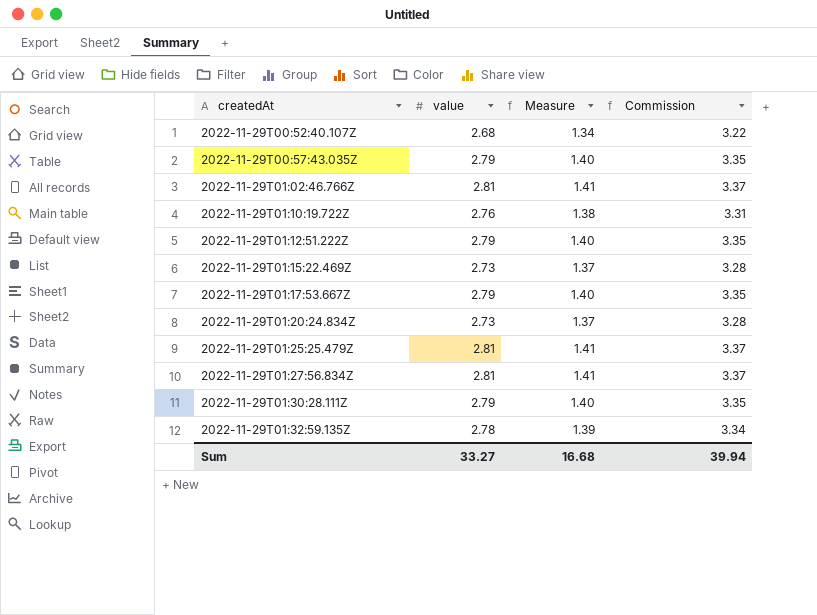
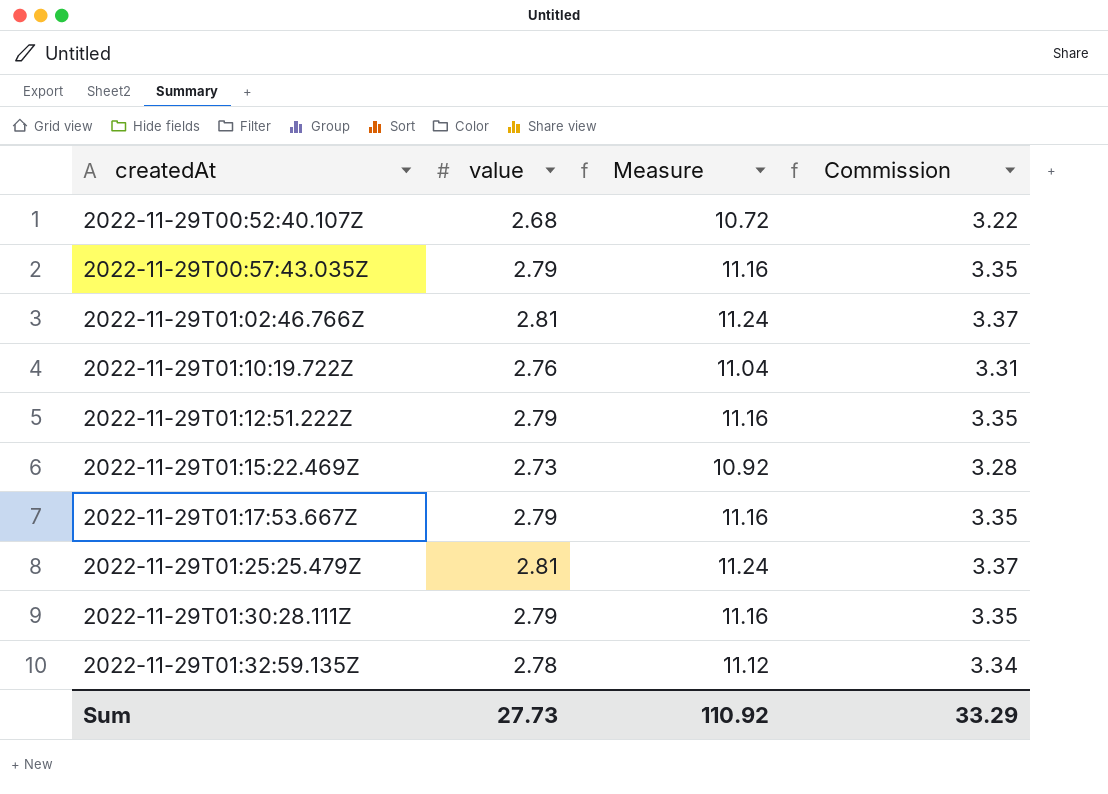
column Measure | formula: [value] * 0.5 -> [value] * 4
row 2022-11-29T01:20:24.834Z: 2.73 | 1.37 | 3.28 -> none
row 2022-11-29T01:27:56.834Z: 2.81 | 1.41 | 3.37 -> none
Sum | value: 33.27 -> 27.73
Sum | Measure: 16.68 -> 110.92
Sum | Commission: 39.94 -> 33.29

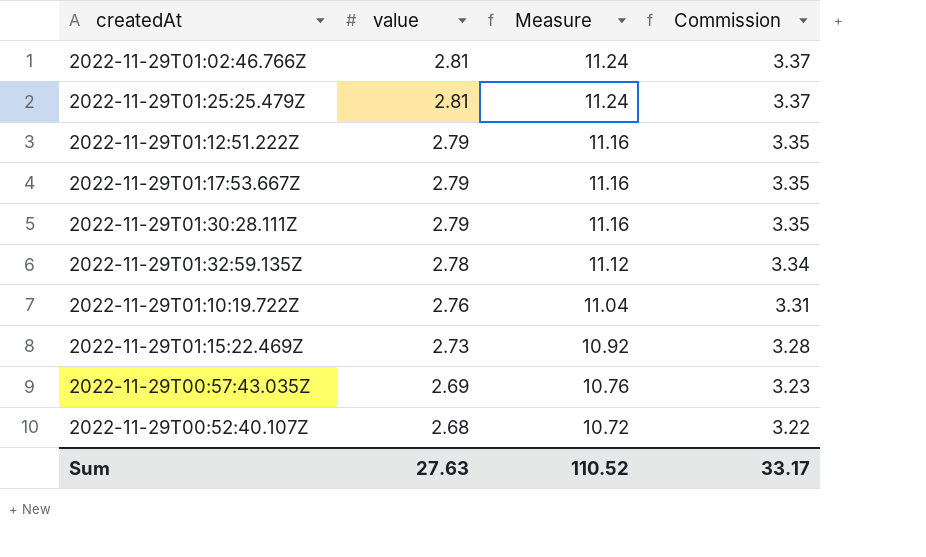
row order: createdAt ascending -> value descending
2022-11-29T00:57:43.035Z | value: 2.79 -> 2.69
2022-11-29T00:57:43.035Z | Measure: 11.16 -> 10.76
2022-11-29T00:57:43.035Z | Commission: 3.35 -> 3.23
Sum | value: 27.73 -> 27.63
Sum | Measure: 110.92 -> 110.52
Sum | Commission: 33.29 -> 33.17

